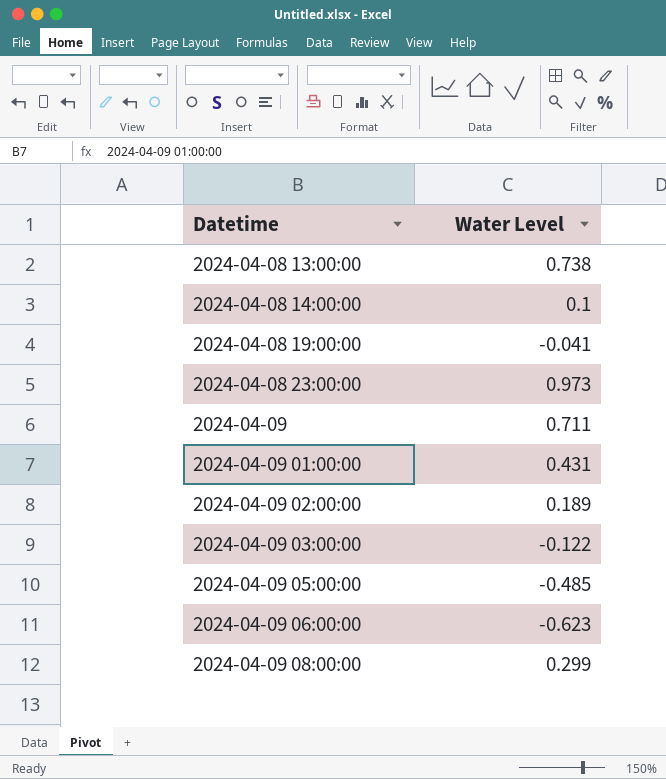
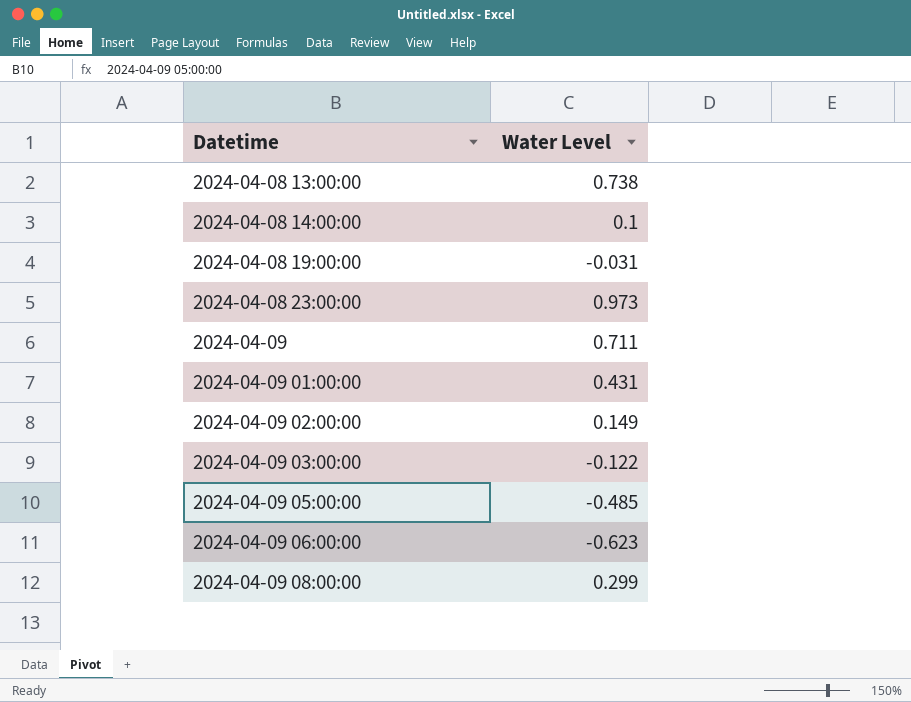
2024-04-08 19:00:00 | Water Level: -0.041 -> -0.031
2024-04-09 02:00:00 | Water Level: 0.189 -> 0.149

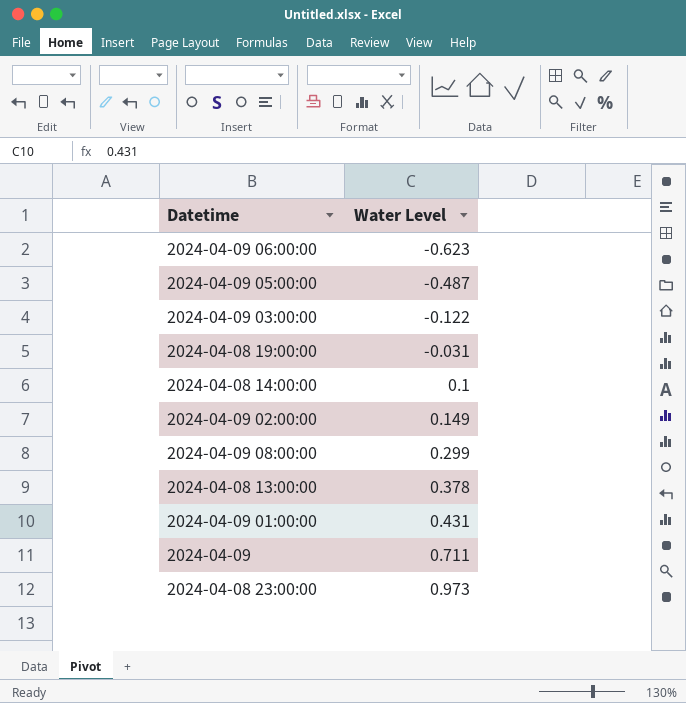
row order: Datetime ascending -> Water Level ascending
2024-04-09 05:00:00 | Water Level: -0.485 -> -0.487
2024-04-08 13:00:00 | Water Level: 0.738 -> 0.378

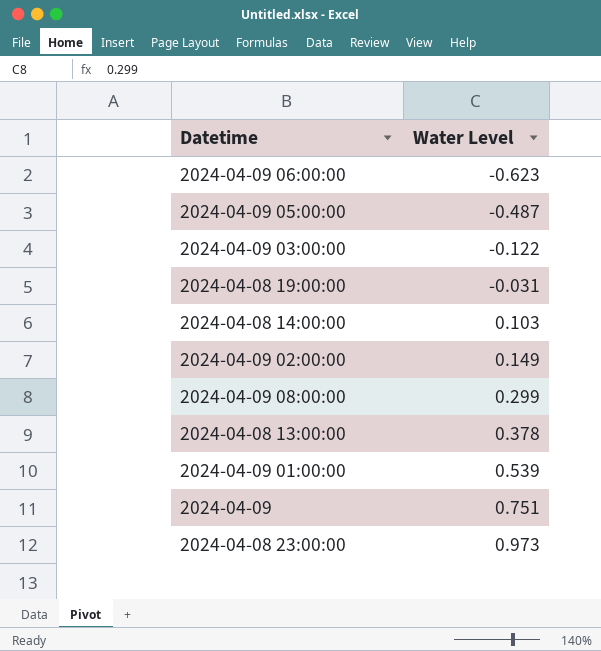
2024-04-08 14:00:00 | Water Level: 0.1 -> 0.103
2024-04-09 01:00:00 | Water Level: 0.431 -> 0.539
2024-04-09 | Water Level: 0.711 -> 0.751

